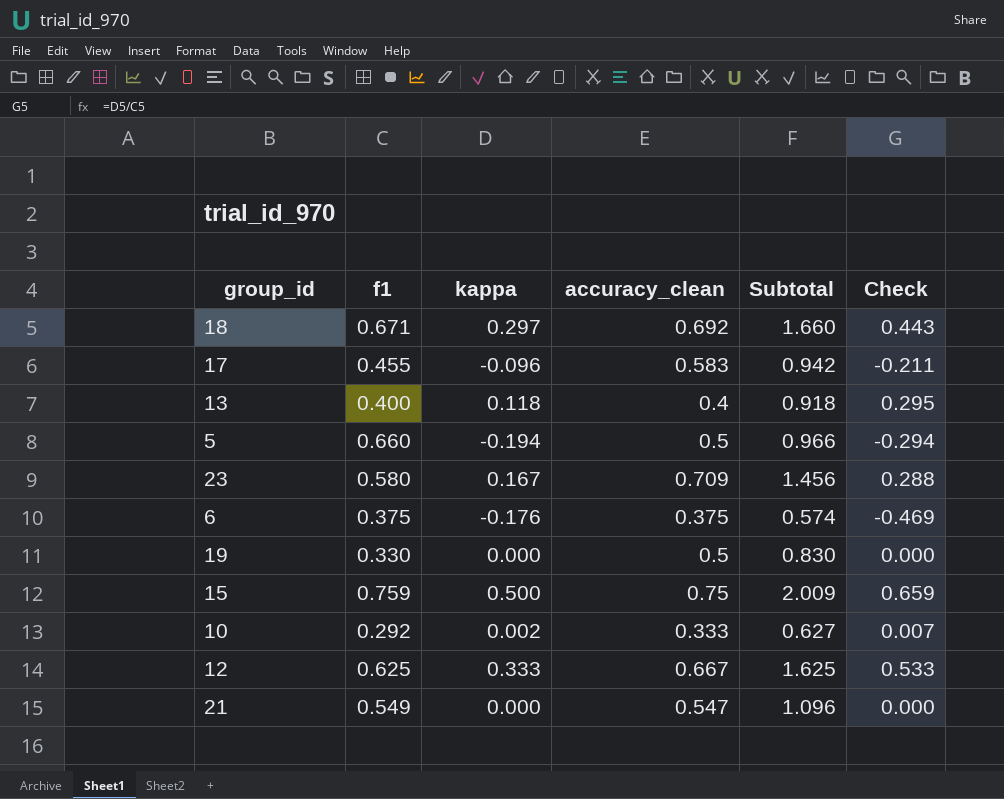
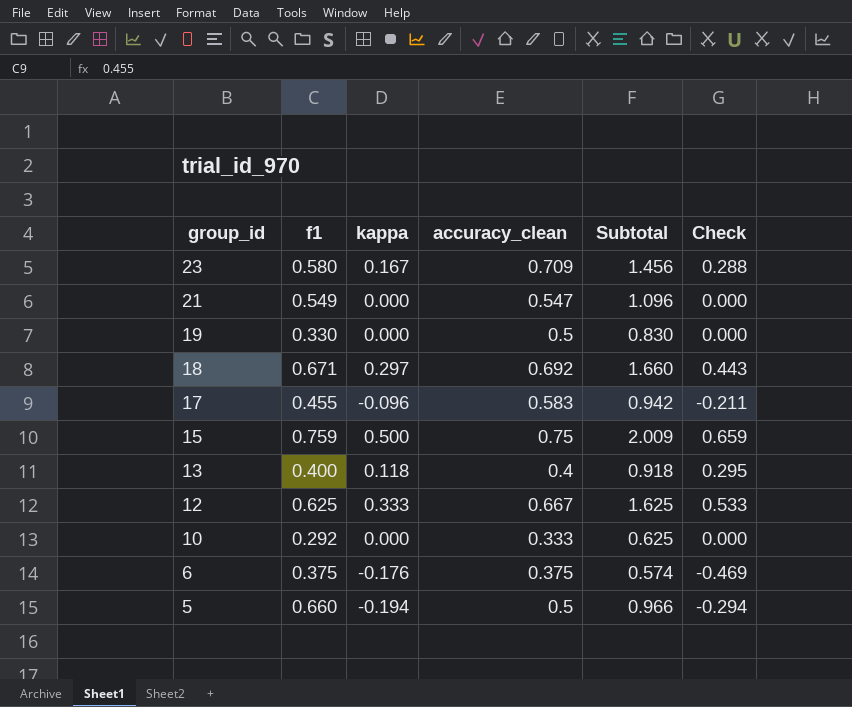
row order: none -> group_id descending
10 | kappa: 0.002 -> 0.000
10 | Subtotal: 0.627 -> 0.625
10 | Check: 0.007 -> 0.000

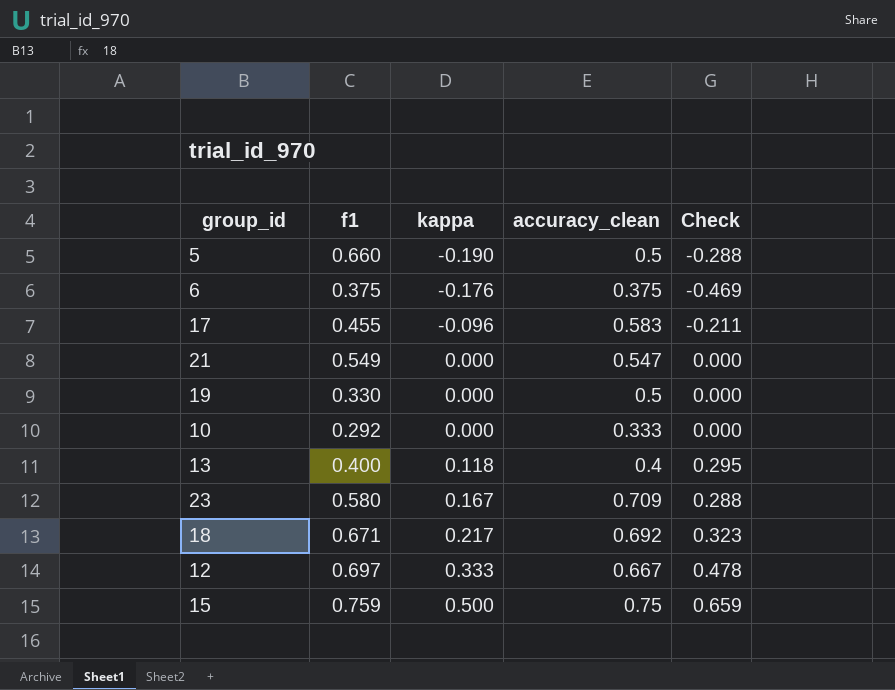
row order: group_id descending -> kappa ascending
column Subtotal | formula: [f1] + [kappa] + [accuracy_clean] -> none
5 | kappa: -0.194 -> -0.190
5 | Check: -0.294 -> -0.288
18 | kappa: 0.297 -> 0.217
18 | Check: 0.443 -> 0.323
12 | f1: 0.625 -> 0.697
12 | Check: 0.533 -> 0.478

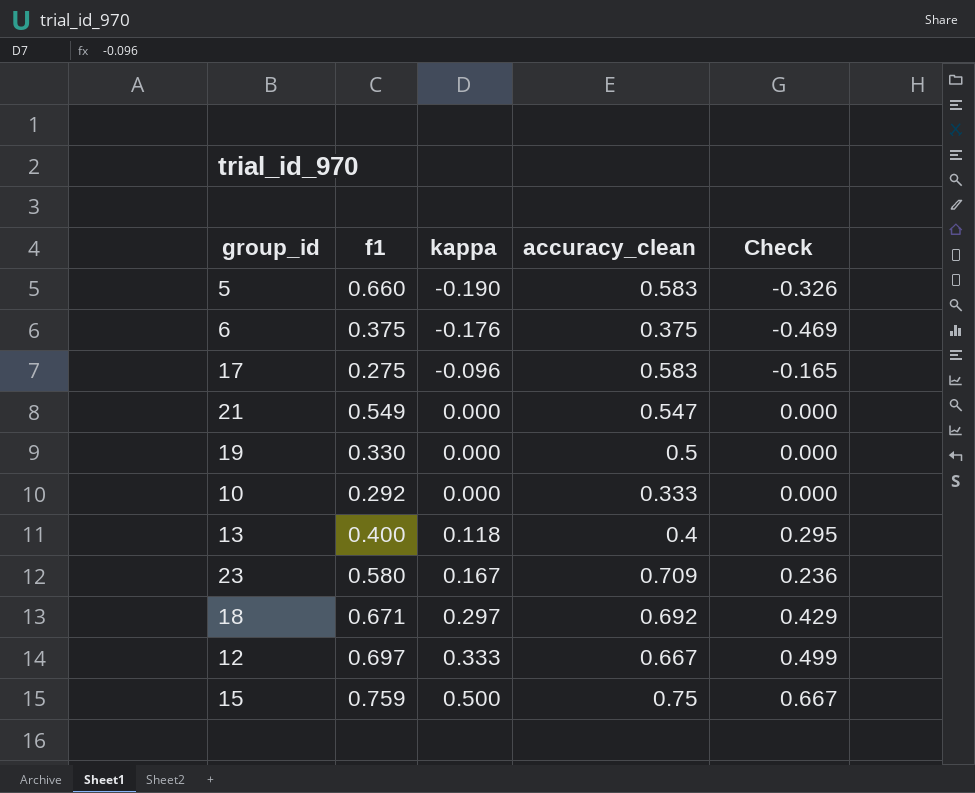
column Check | formula: [kappa] / [f1] -> [kappa] / [accuracy_clean]
5 | accuracy_clean: 0.5 -> 0.583
17 | f1: 0.455 -> 0.275
18 | kappa: 0.217 -> 0.297

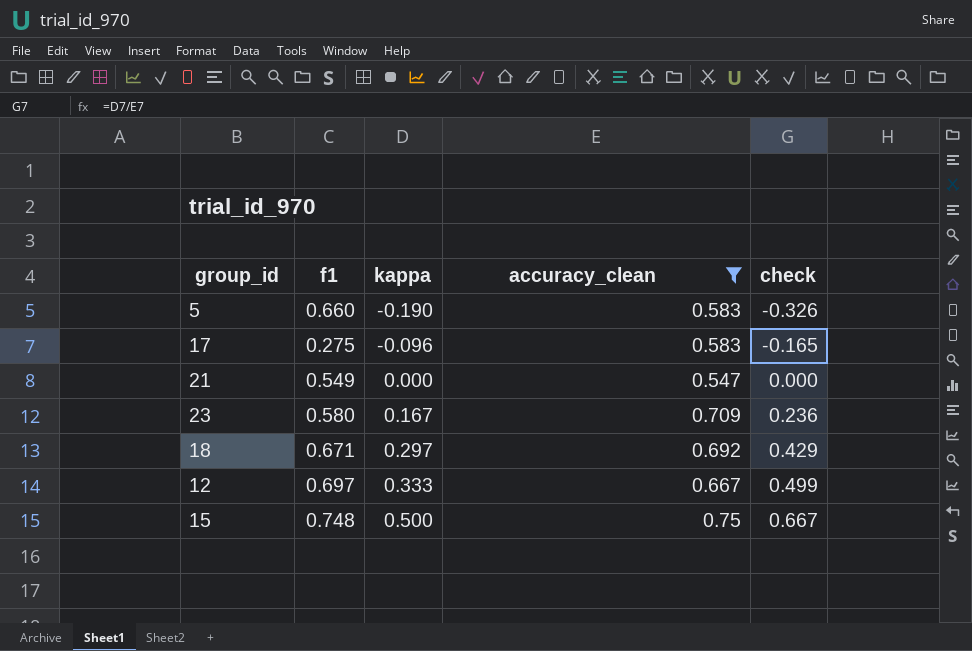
filter: none -> accuracy_clean >= 0.547
column name: Check -> check
15 | f1: 0.759 -> 0.748

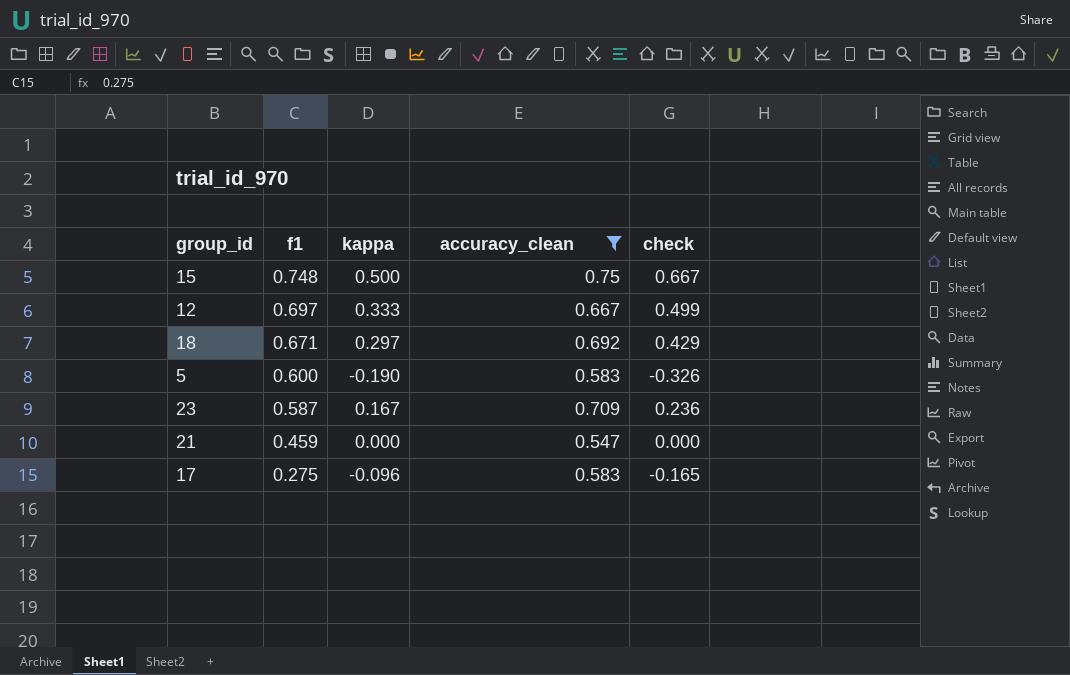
row order: kappa ascending -> f1 descending
5 | f1: 0.660 -> 0.600
23 | f1: 0.580 -> 0.587
21 | f1: 0.549 -> 0.459

